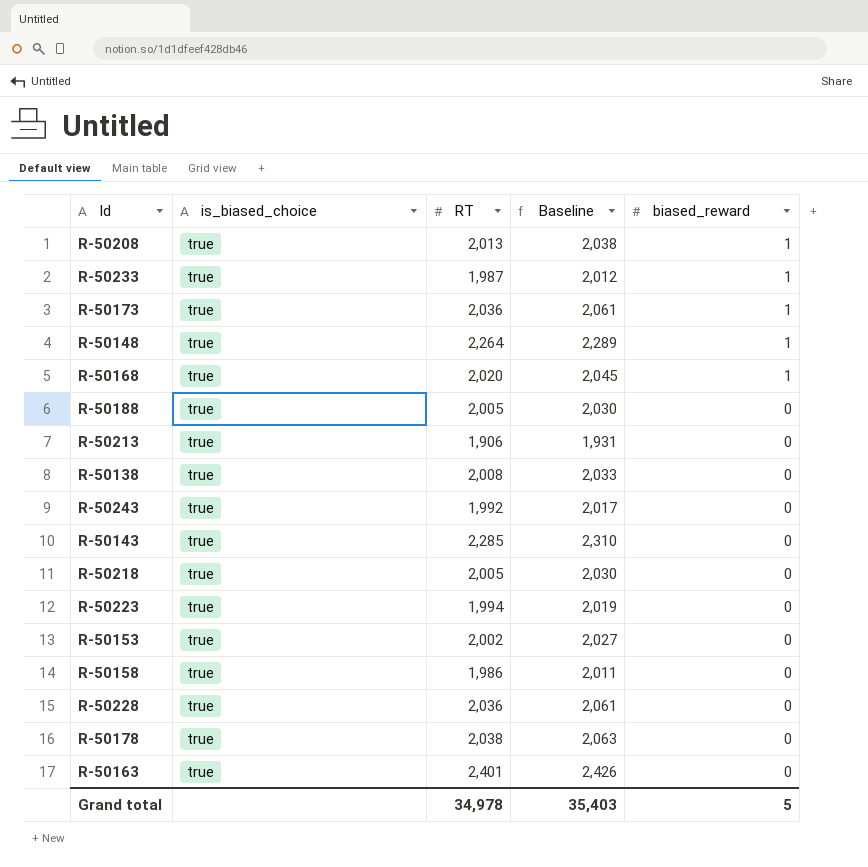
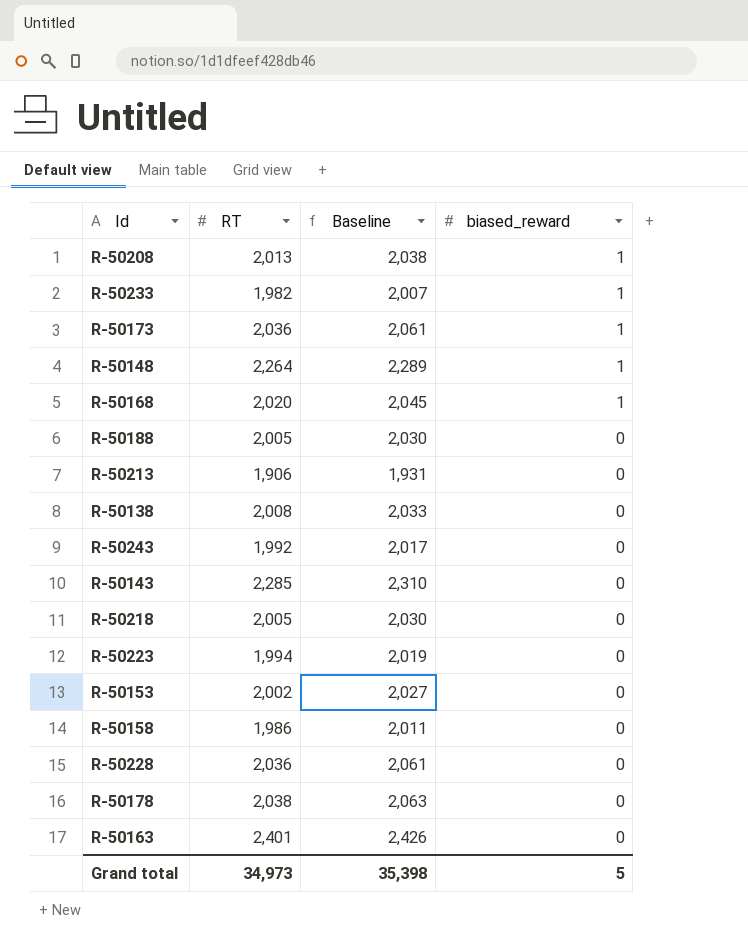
column is_biased_choice | position: 2 -> none
R-50233 | RT: 1,987 -> 1,982
R-50233 | Baseline: 2,012 -> 2,007
Grand total | RT: 34,978 -> 34,973
Grand total | Baseline: 35,403 -> 35,398

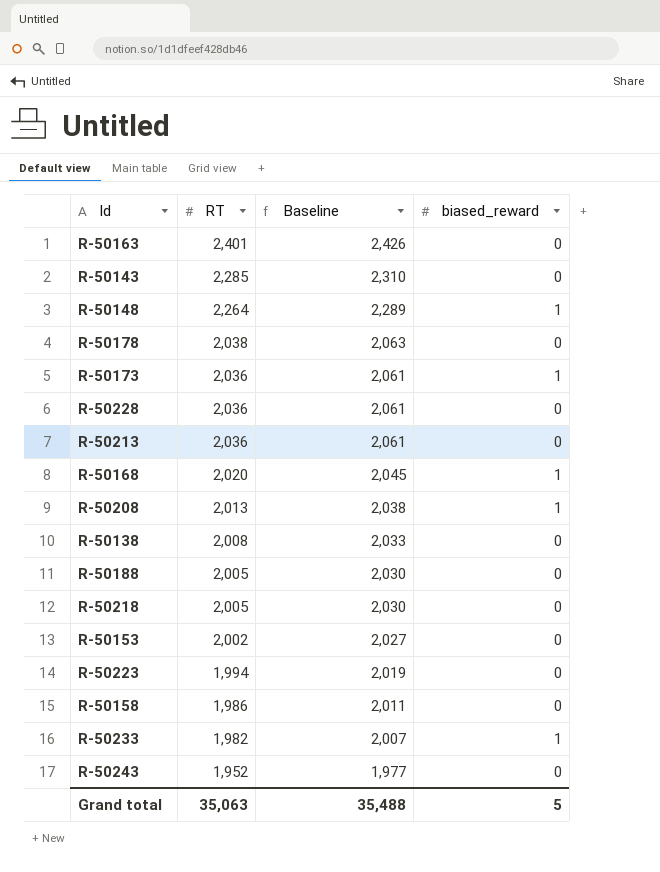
row order: biased_reward descending -> RT descending
R-50213 | RT: 1,906 -> 2,036
R-50213 | Baseline: 1,931 -> 2,061
R-50243 | RT: 1,992 -> 1,952
R-50243 | Baseline: 2,017 -> 1,977
Grand total | RT: 34,973 -> 35,063
Grand total | Baseline: 35,398 -> 35,488

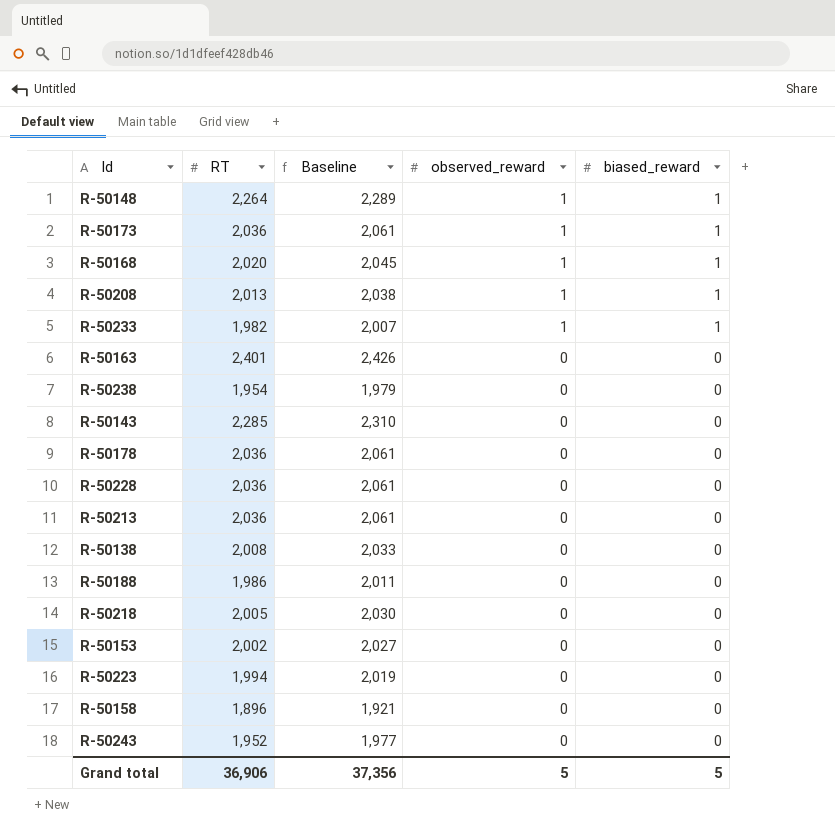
row order: RT descending -> observed_reward descending
column observed_reward | position: none -> 4
row R-50238: none -> 1,954 | 1,979 | 0 | 0
R-50178 | RT: 2,038 -> 2,036
R-50178 | Baseline: 2,063 -> 2,061
R-50188 | RT: 2,005 -> 1,986
R-50188 | Baseline: 2,030 -> 2,011
R-50158 | RT: 1,986 -> 1,896
R-50158 | Baseline: 2,011 -> 1,921
Grand total | RT: 35,063 -> 36,906
Grand total | Baseline: 35,488 -> 37,356

